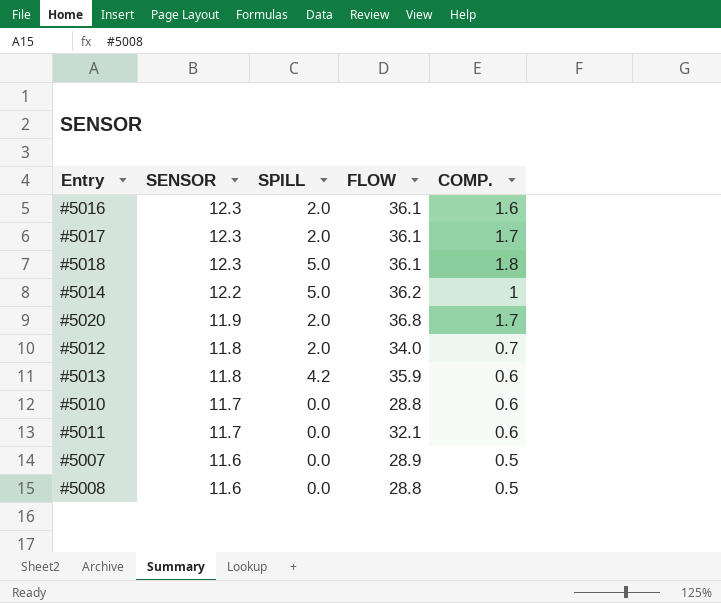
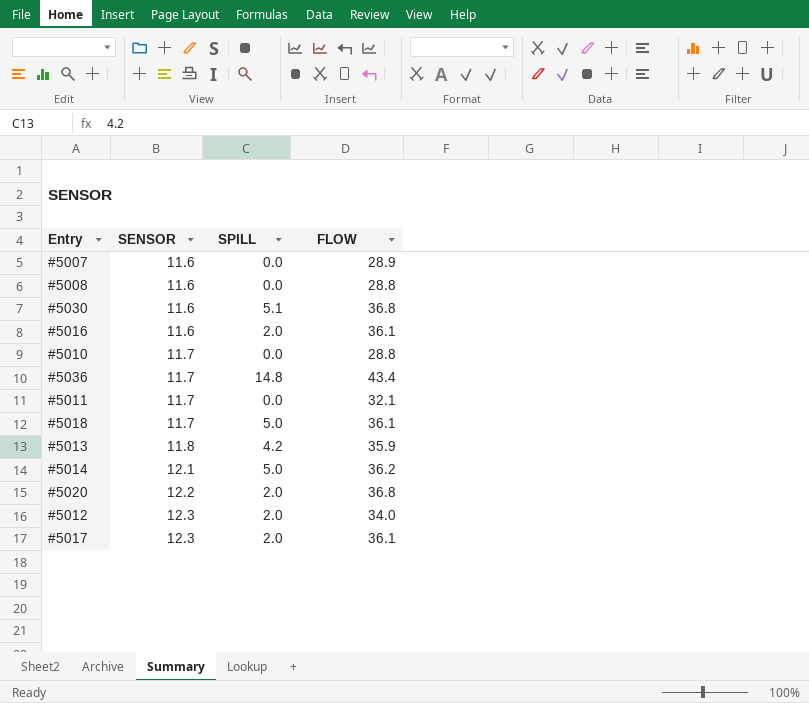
row order: SENSOR descending -> SENSOR ascending
column COMP. | position: 5 -> none
row #5030: none -> 11.6 | 5.1 | 36.8
#5016 | SENSOR: 12.3 -> 11.6
row #5036: none -> 11.7 | 14.8 | 43.4
#5018 | SENSOR: 12.3 -> 11.7
#5014 | SENSOR: 12.2 -> 12.1
#5020 | SENSOR: 11.9 -> 12.2
#5012 | SENSOR: 11.8 -> 12.3

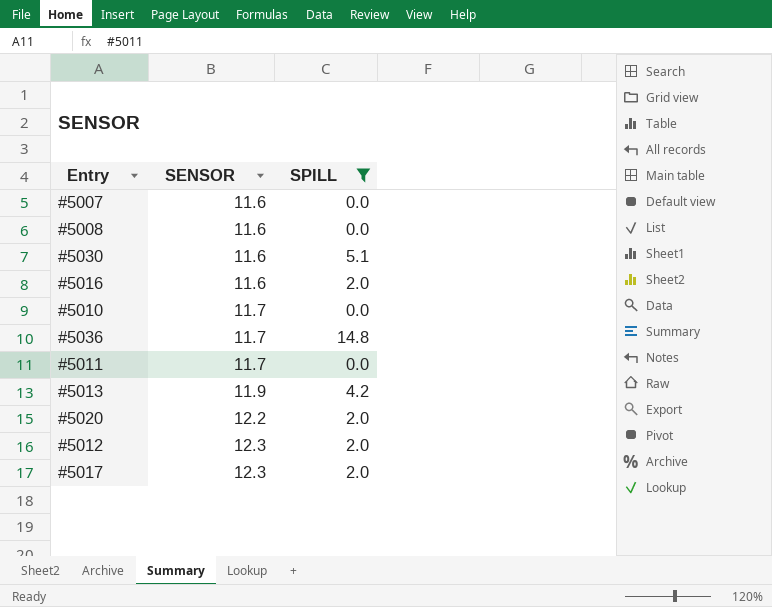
filter: none -> SPILL != 5.0
column FLOW | position: 4 -> none
#5013 | SENSOR: 11.8 -> 11.9

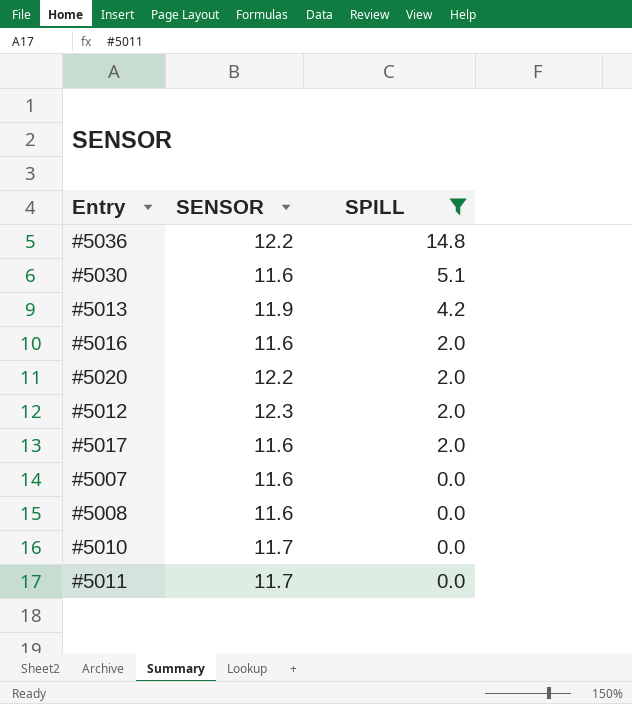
row order: SENSOR ascending -> SPILL descending
#5036 | SENSOR: 11.7 -> 12.2
#5017 | SENSOR: 12.3 -> 11.6

